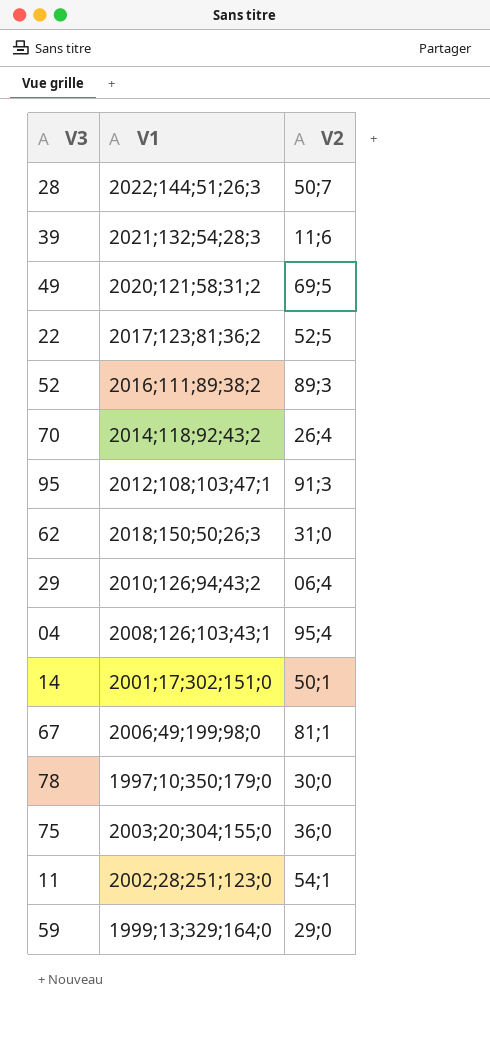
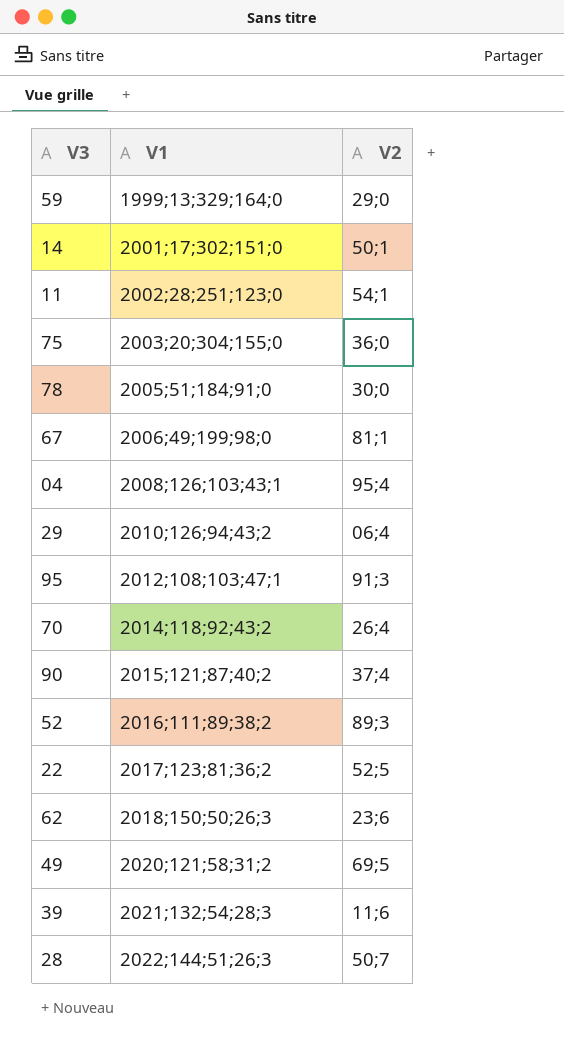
row order: none -> V1 ascending
78 | V1: 1997;10;350;179;0 -> 2005;51;184;91;0
row 90: none -> 2015;121;87;40;2 | 37;4
62 | V2: 31;0 -> 23;6

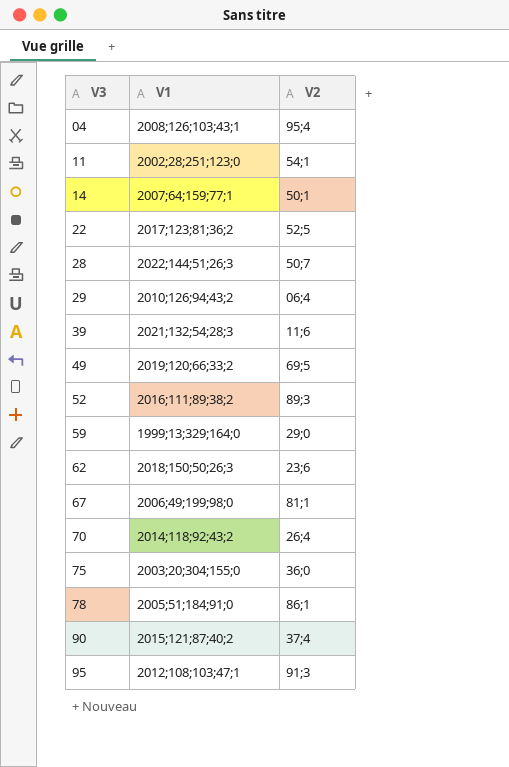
row order: V1 ascending -> V3 ascending
14 | V1: 2001;17;302;151;0 -> 2007;64;159;77;1
49 | V1: 2020;121;58;31;2 -> 2019;120;66;33;2
78 | V2: 30;0 -> 86;1

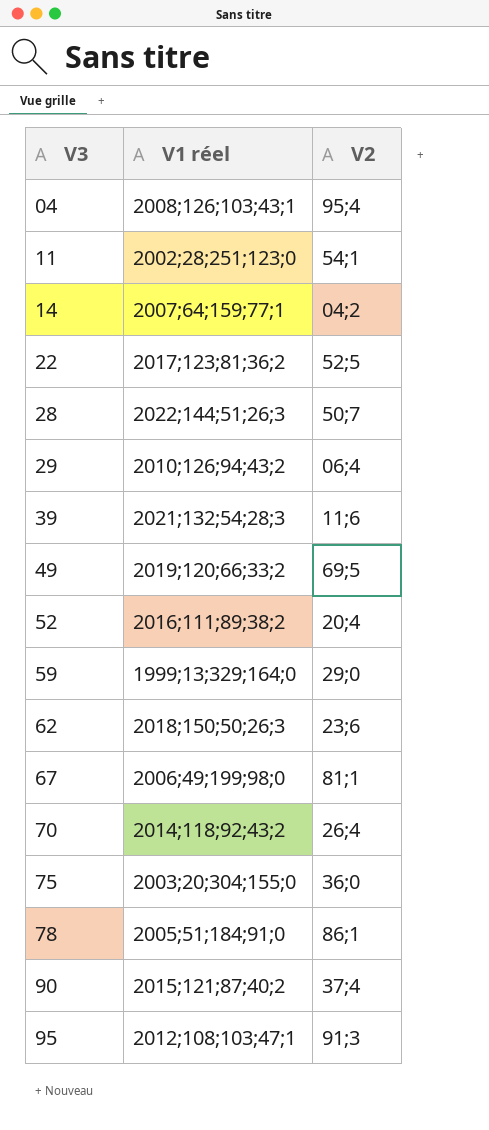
column name: V1 -> V1 réel
14 | V2: 50;1 -> 04;2
52 | V2: 89;3 -> 20;4

